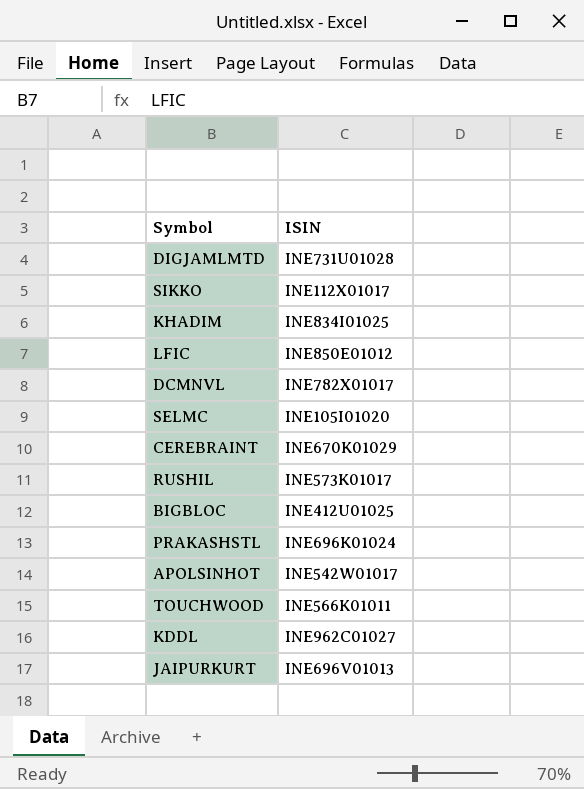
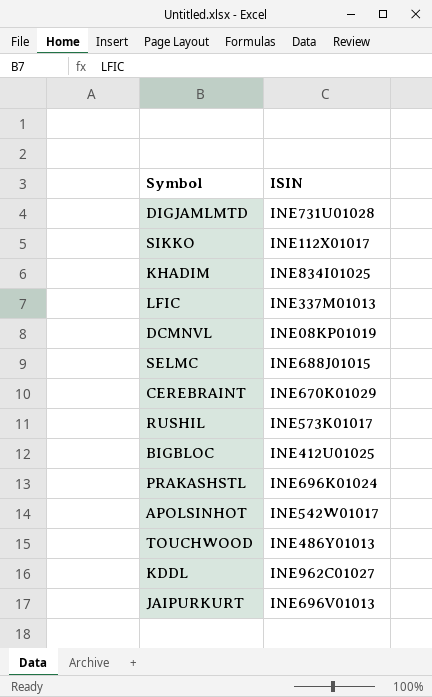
LFIC | ISIN: INE850E01012 -> INE337M01013
DCMNVL | ISIN: INE782X01017 -> INE08KP01019
SELMC | ISIN: INE105I01020 -> INE688J01015
TOUCHWOOD | ISIN: INE566K01011 -> INE486Y01013

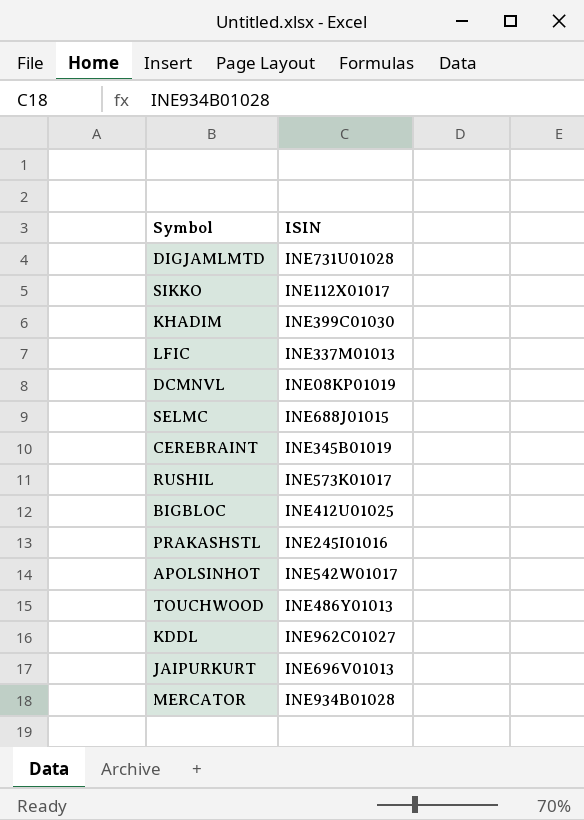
KHADIM | ISIN: INE834I01025 -> INE399C01030
CEREBRAINT | ISIN: INE670K01029 -> INE345B01019
PRAKASHSTL | ISIN: INE696K01024 -> INE245I01016
row MERCATOR: none -> INE934B01028

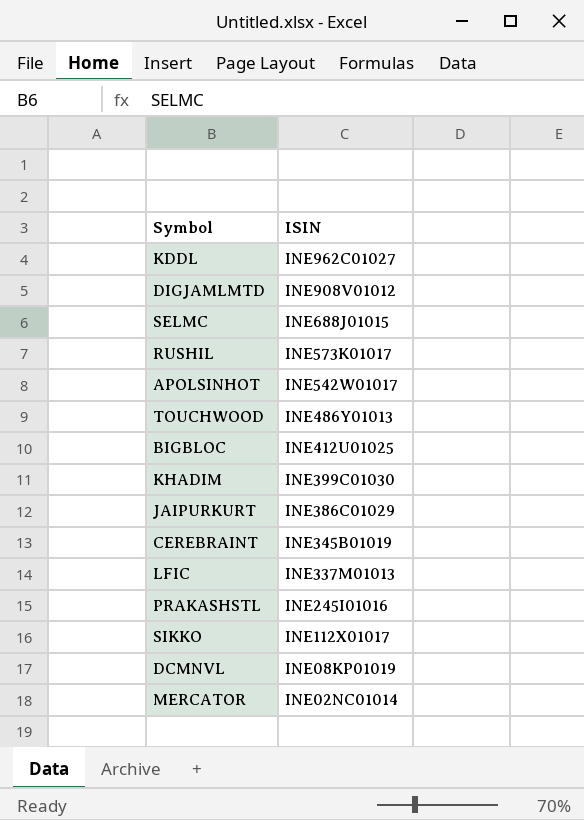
row order: none -> ISIN descending
DIGJAMLMTD | ISIN: INE731U01028 -> INE908V01012
JAIPURKURT | ISIN: INE696V01013 -> INE386C01029
MERCATOR | ISIN: INE934B01028 -> INE02NC01014

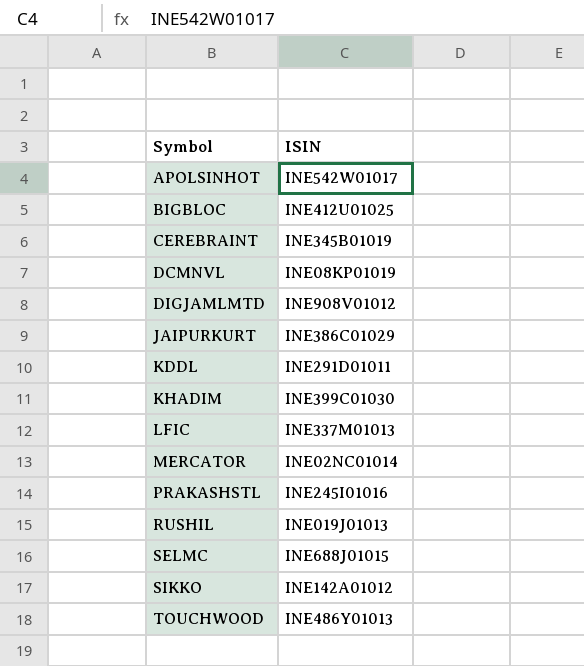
row order: ISIN descending -> Symbol ascending
KDDL | ISIN: INE962C01027 -> INE291D01011
RUSHIL | ISIN: INE573K01017 -> INE019J01013
SIKKO | ISIN: INE112X01017 -> INE142A01012

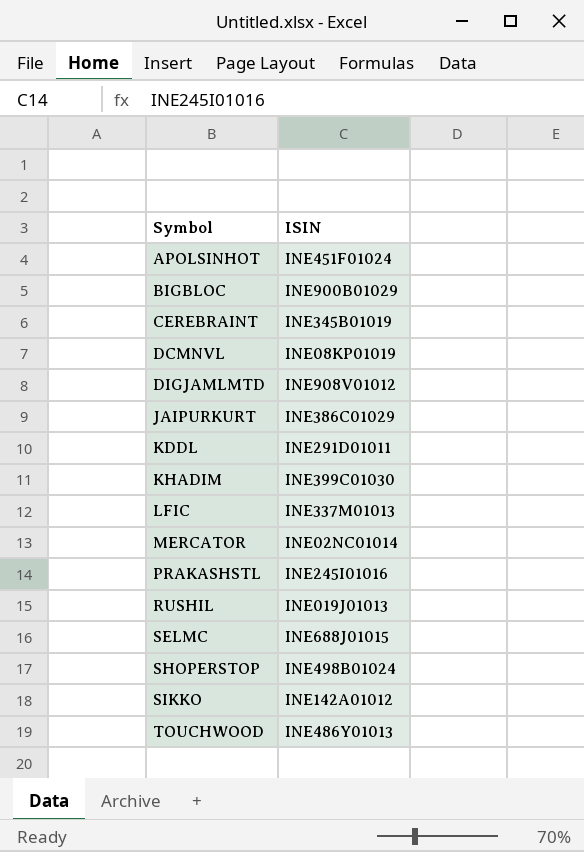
APOLSINHOT | ISIN: INE542W01017 -> INE451F01024
BIGBLOC | ISIN: INE412U01025 -> INE900B01029
row SHOPERSTOP: none -> INE498B01024

